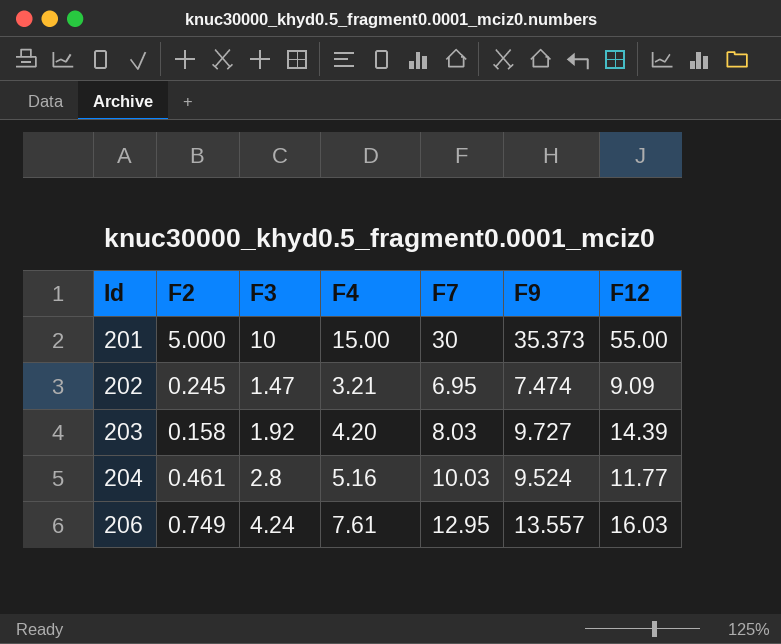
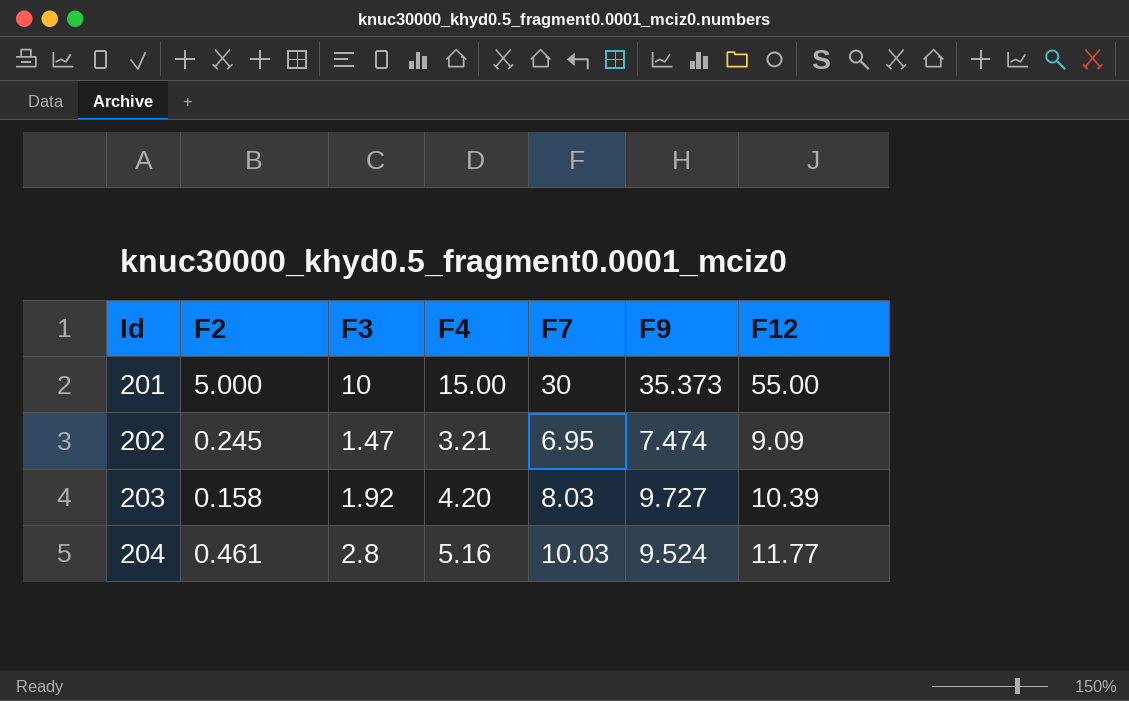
row 206: 0.749 | 4.24 | 7.61 | 12.95 | 13.557 | 16.03 -> none
203 | F12: 14.39 -> 10.39

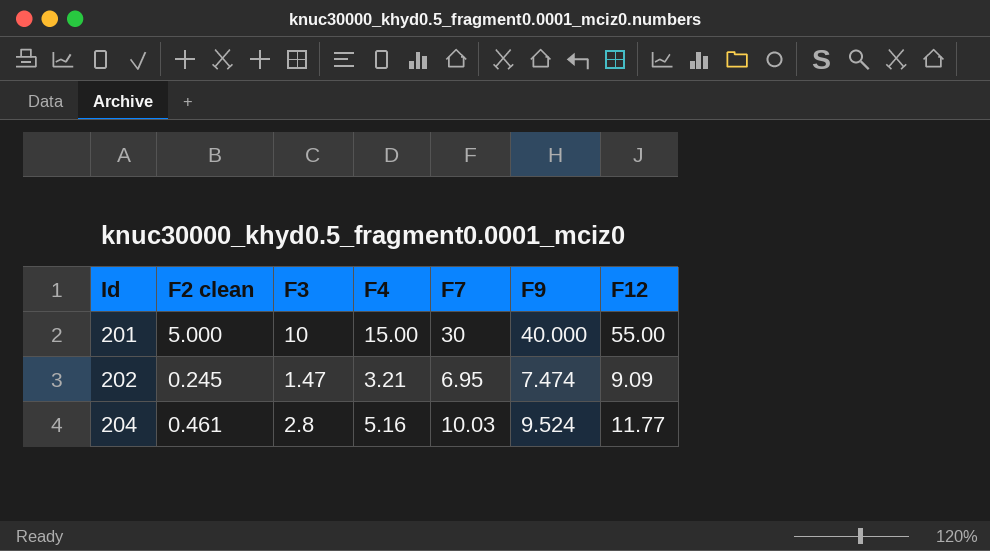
column name: F2 -> F2 clean
row 203: 0.158 | 1.92 | 4.20 | 8.03 | 9.727 | 10.39 -> none
201 | F9: 35.373 -> 40.000

